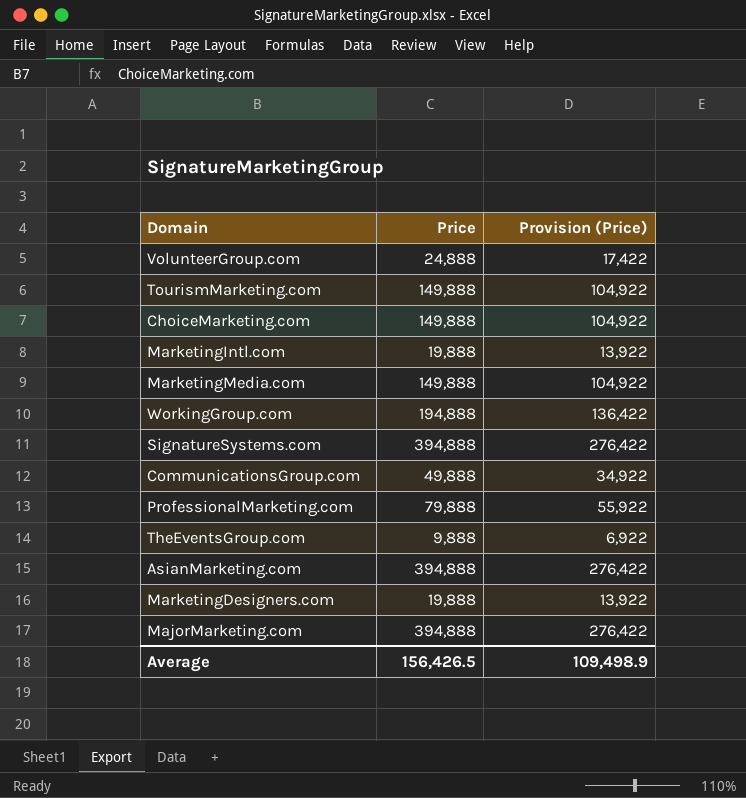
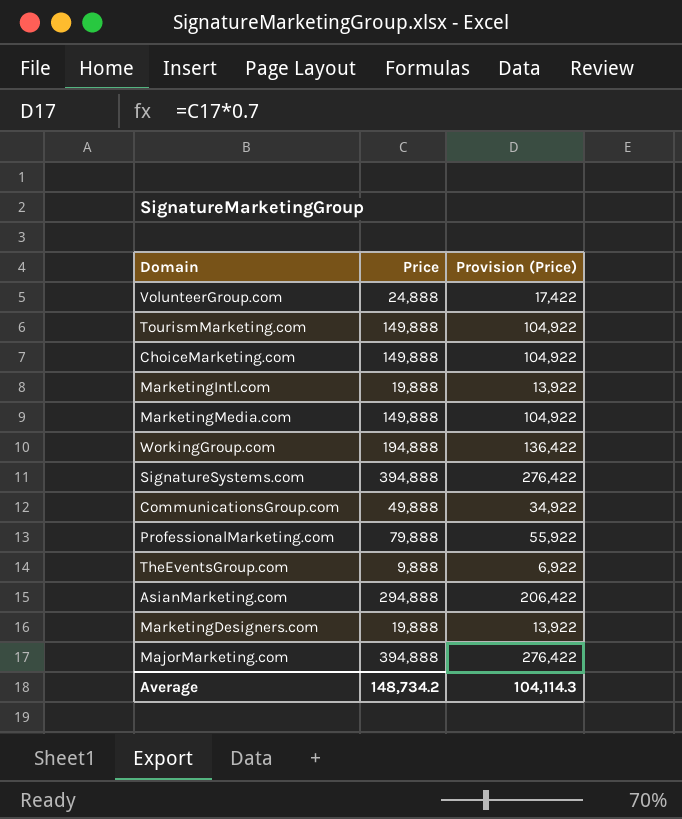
AsianMarketing.com | Price: 394,888 -> 294,888
AsianMarketing.com | Provision (Price): 276,422 -> 206,422
Average | Price: 156,426.5 -> 148,734.2
Average | Provision (Price): 109,498.9 -> 104,114.3

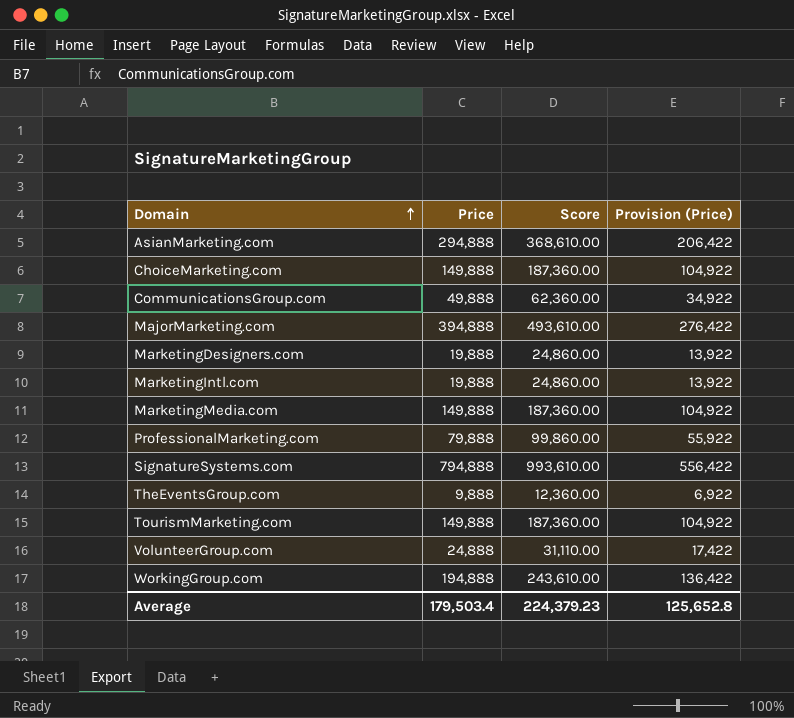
row order: none -> Domain ascending
column Score | formula: none -> [Price] * 1.25
SignatureSystems.com | Price: 394,888 -> 794,888
SignatureSystems.com | Provision (Price): 276,422 -> 556,422
Average | Price: 148,734.2 -> 179,503.4
Average | Provision (Price): 104,114.3 -> 125,652.8

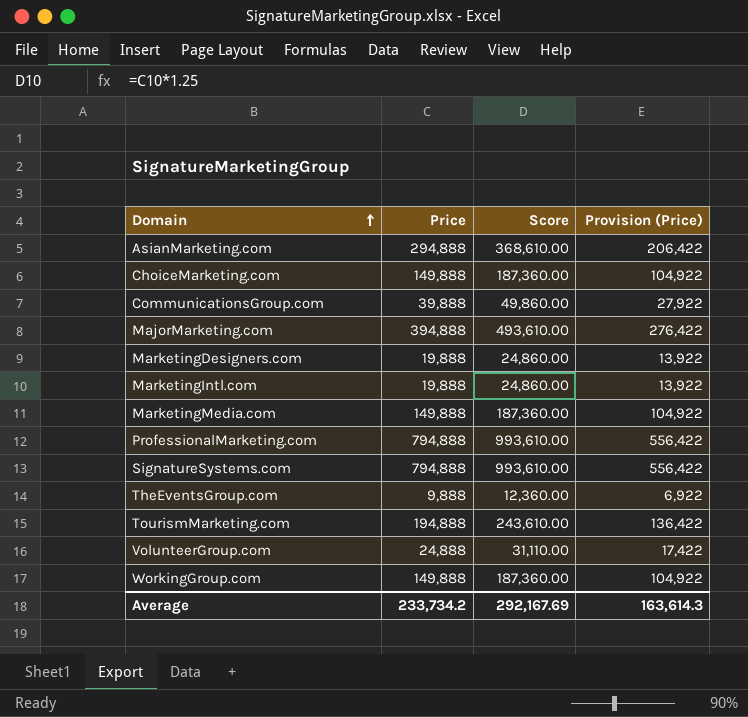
CommunicationsGroup.com | Price: 49,888 -> 39,888
CommunicationsGroup.com | Score: 62,360.00 -> 49,860.00
CommunicationsGroup.com | Provision (Price): 34,922 -> 27,922
ProfessionalMarketing.com | Price: 79,888 -> 794,888
ProfessionalMarketing.com | Score: 99,860.00 -> 993,610.00
ProfessionalMarketing.com | Provision (Price): 55,922 -> 556,422
TourismMarketing.com | Price: 149,888 -> 194,888
TourismMarketing.com | Score: 187,360.00 -> 243,610.00
TourismMarketing.com | Provision (Price): 104,922 -> 136,422
WorkingGroup.com | Price: 194,888 -> 149,888
WorkingGroup.com | Score: 243,610.00 -> 187,360.00
WorkingGroup.com | Provision (Price): 136,422 -> 104,922
Average | Price: 179,503.4 -> 233,734.2
Average | Score: 224,379.23 -> 292,167.69
Average | Provision (Price): 125,652.8 -> 163,614.3

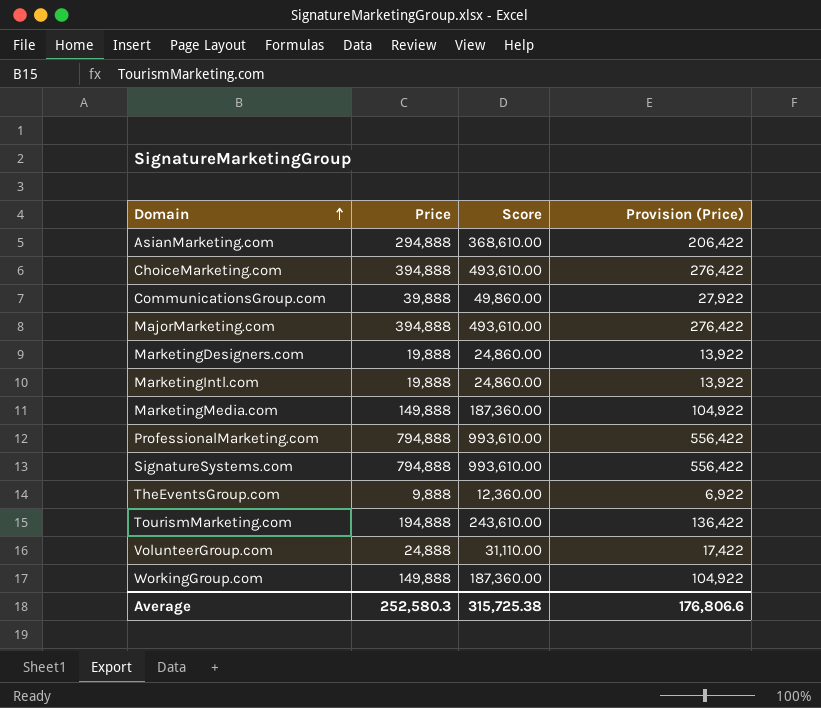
ChoiceMarketing.com | Price: 149,888 -> 394,888
ChoiceMarketing.com | Score: 187,360.00 -> 493,610.00
ChoiceMarketing.com | Provision (Price): 104,922 -> 276,422
Average | Price: 233,734.2 -> 252,580.3
Average | Score: 292,167.69 -> 315,725.38
Average | Provision (Price): 163,614.3 -> 176,806.6

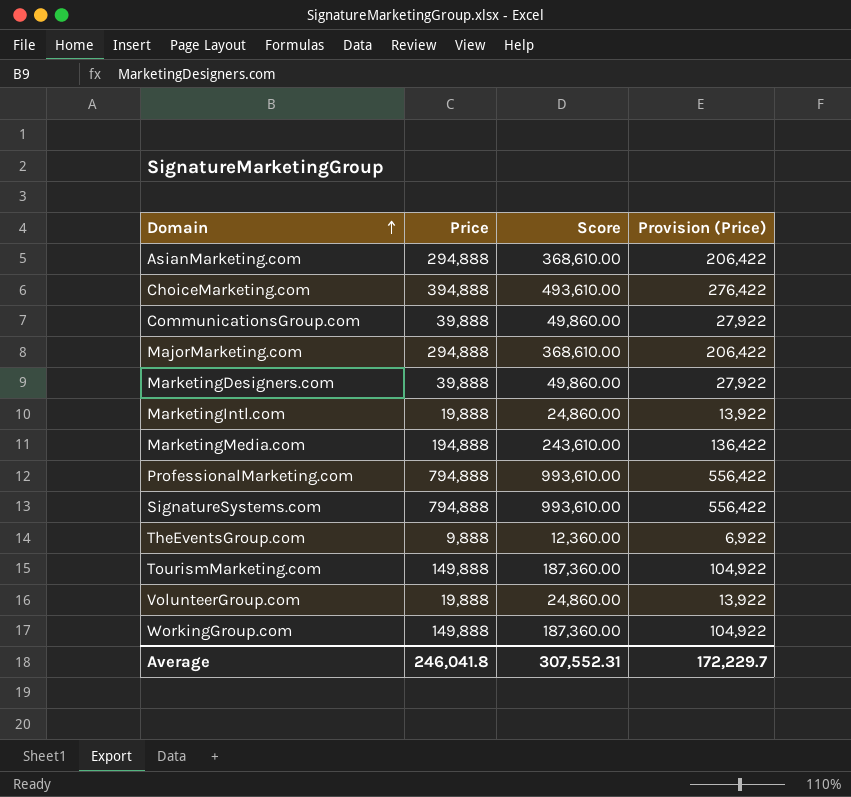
MajorMarketing.com | Price: 394,888 -> 294,888
MajorMarketing.com | Score: 493,610.00 -> 368,610.00
MajorMarketing.com | Provision (Price): 276,422 -> 206,422
MarketingDesigners.com | Price: 19,888 -> 39,888
MarketingDesigners.com | Score: 24,860.00 -> 49,860.00
MarketingDesigners.com | Provision (Price): 13,922 -> 27,922
MarketingMedia.com | Price: 149,888 -> 194,888
MarketingMedia.com | Score: 187,360.00 -> 243,610.00
MarketingMedia.com | Provision (Price): 104,922 -> 136,422
TourismMarketing.com | Price: 194,888 -> 149,888
TourismMarketing.com | Score: 243,610.00 -> 187,360.00
TourismMarketing.com | Provision (Price): 136,422 -> 104,922
VolunteerGroup.com | Price: 24,888 -> 19,888
VolunteerGroup.com | Score: 31,110.00 -> 24,860.00
VolunteerGroup.com | Provision (Price): 17,422 -> 13,922
Average | Price: 252,580.3 -> 246,041.8
Average | Score: 315,725.38 -> 307,552.31
Average | Provision (Price): 176,806.6 -> 172,229.7

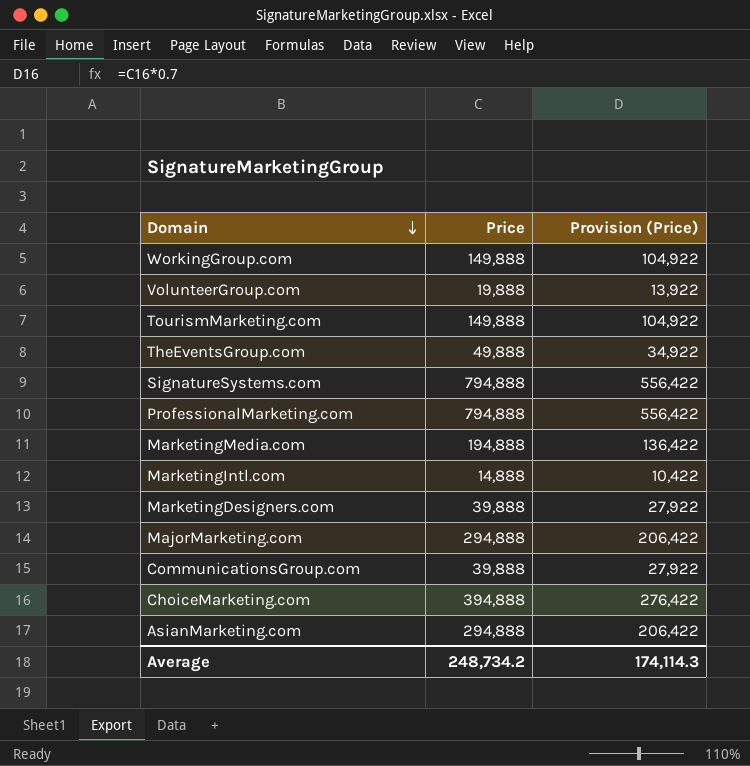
row order: Domain ascending -> Domain descending
column Score | formula: [Price] * 1.25 -> none
TheEventsGroup.com | Price: 9,888 -> 49,888
TheEventsGroup.com | Provision (Price): 6,922 -> 34,922
MarketingIntl.com | Price: 19,888 -> 14,888
MarketingIntl.com | Provision (Price): 13,922 -> 10,422
Average | Price: 246,041.8 -> 248,734.2
Average | Provision (Price): 172,229.7 -> 174,114.3

